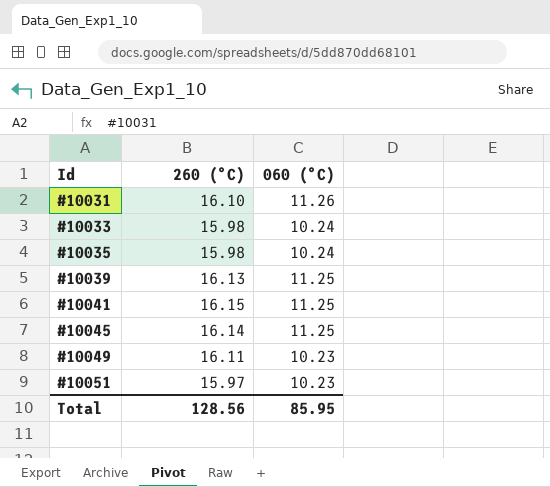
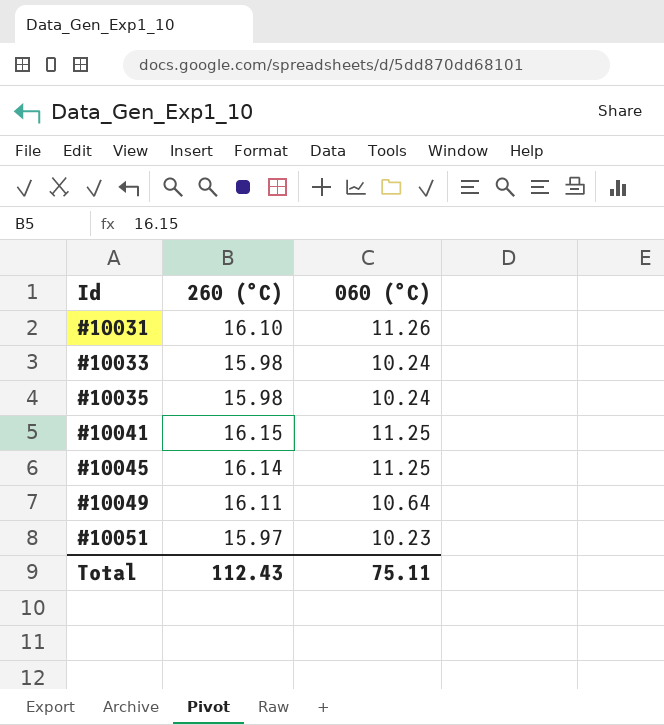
row #10039: 16.13 | 11.25 -> none
#10049 | 060 (°C): 10.23 -> 10.64
Total | 260 (°C): 128.56 -> 112.43
Total | 060 (°C): 85.95 -> 75.11

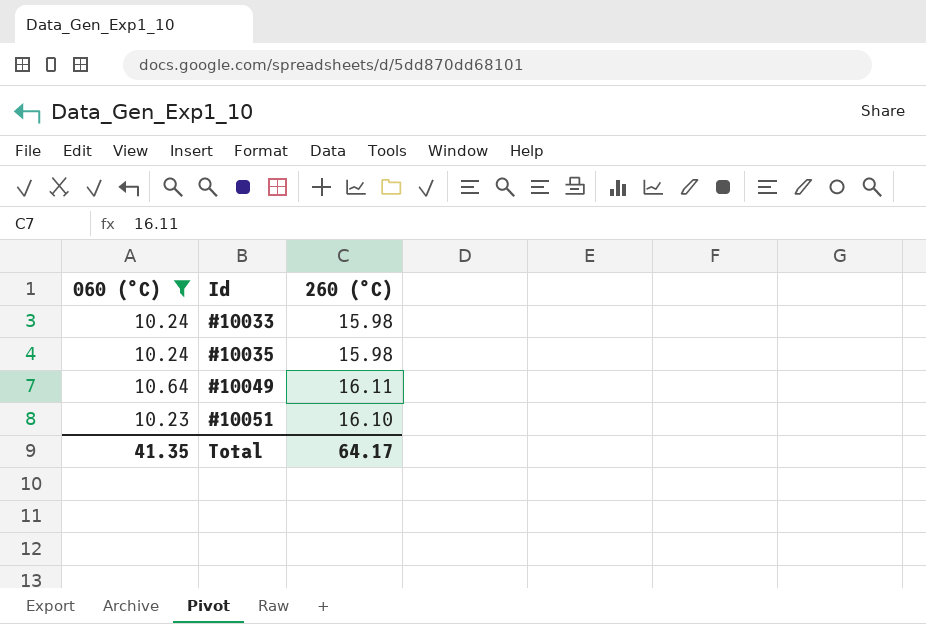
filter: none -> 060 (°C) <= 10.64
column 060 (°C) | position: 3 -> 1
#10051 | 260 (°C): 15.97 -> 16.10
Total | 060 (°C): 75.11 -> 41.35
Total | 260 (°C): 112.43 -> 64.17

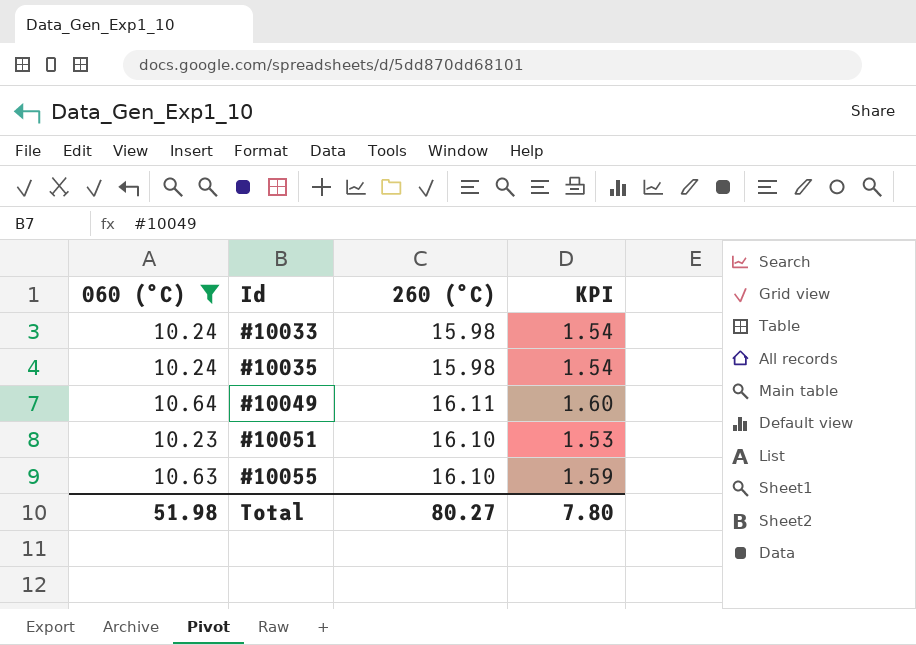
column KPI | formula: none -> [060 (°C)] * 0.15
row #10055: none -> 10.63 | 16.10 | 1.59
Total | 060 (°C): 41.35 -> 51.98
Total | 260 (°C): 64.17 -> 80.27

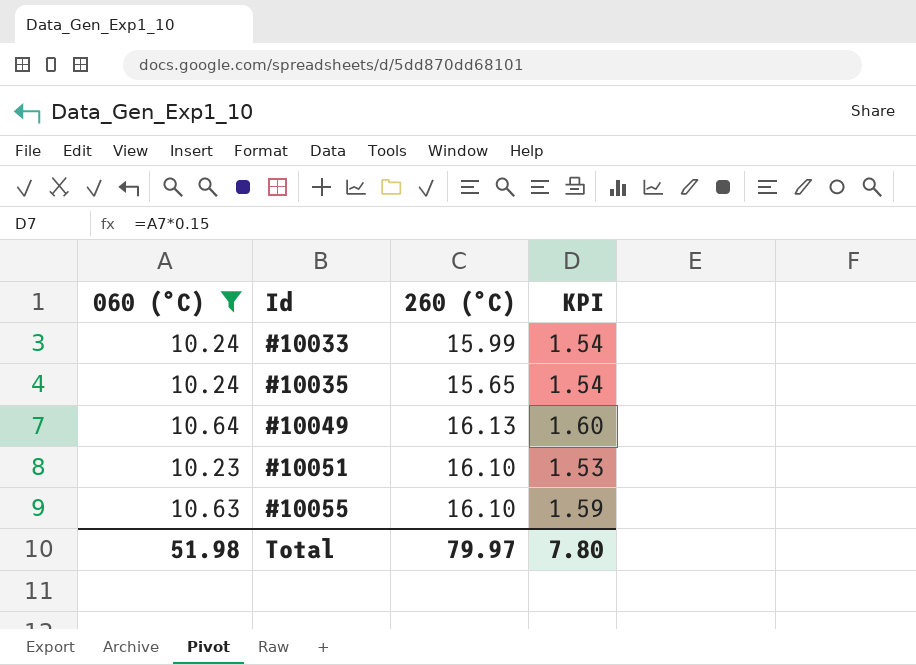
#10033 | 260 (°C): 15.98 -> 15.99
#10035 | 260 (°C): 15.98 -> 15.65
#10049 | 260 (°C): 16.11 -> 16.13
Total | 260 (°C): 80.27 -> 79.97

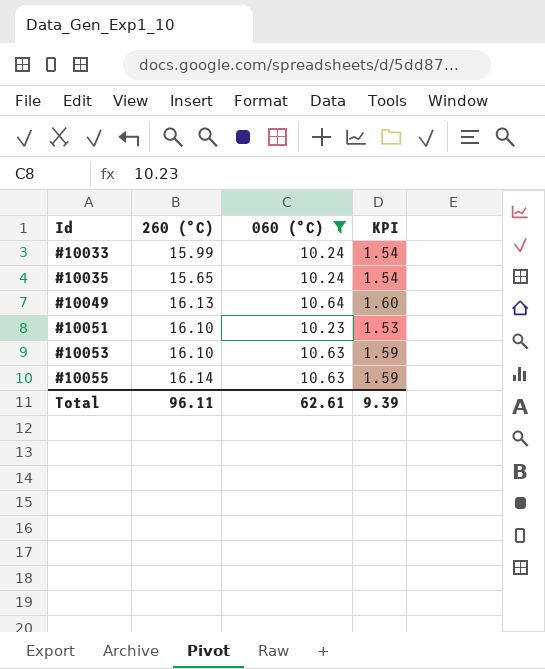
column 060 (°C) | position: 1 -> 3
row #10053: none -> 16.10 | 10.63 | 1.59
#10055 | 260 (°C): 16.10 -> 16.14
Total | 260 (°C): 79.97 -> 96.11
Total | 060 (°C): 51.98 -> 62.61
Total | KPI: 7.80 -> 9.39

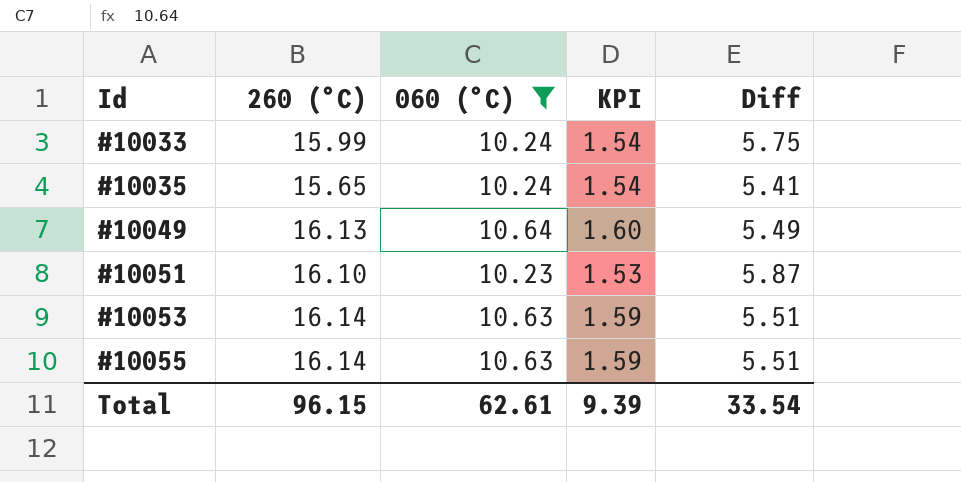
column Diff | formula: none -> [260 (°C)] - [060 (°C)]
#10053 | 260 (°C): 16.10 -> 16.14
Total | 260 (°C): 96.11 -> 96.15

